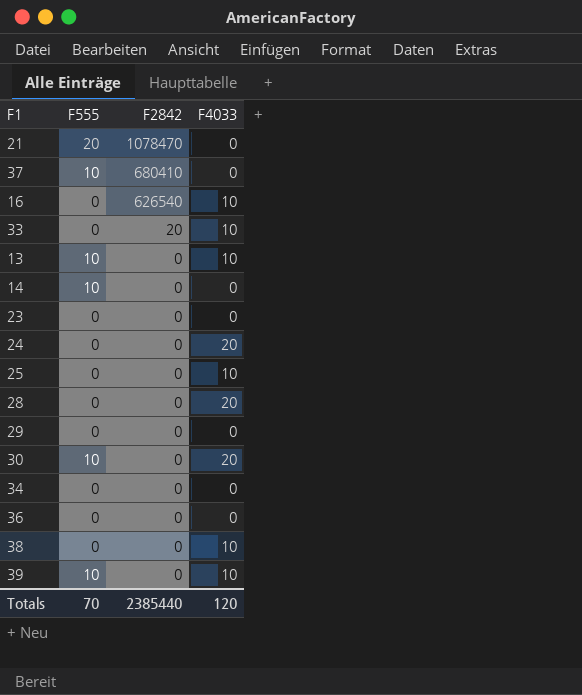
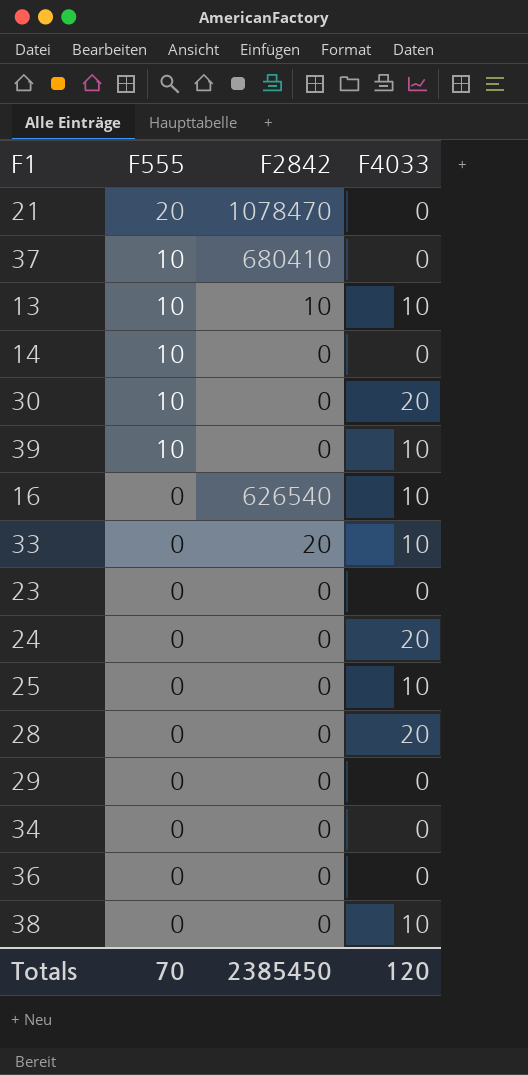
row order: F2842 descending -> F555 descending
13 | F2842: 0 -> 10
Totals | F2842: 2385440 -> 2385450

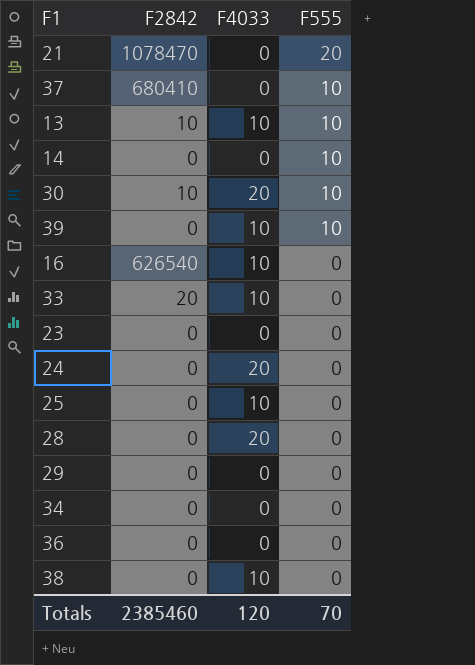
column F555 | position: 2 -> 4
30 | F2842: 0 -> 10
Totals | F2842: 2385450 -> 2385460

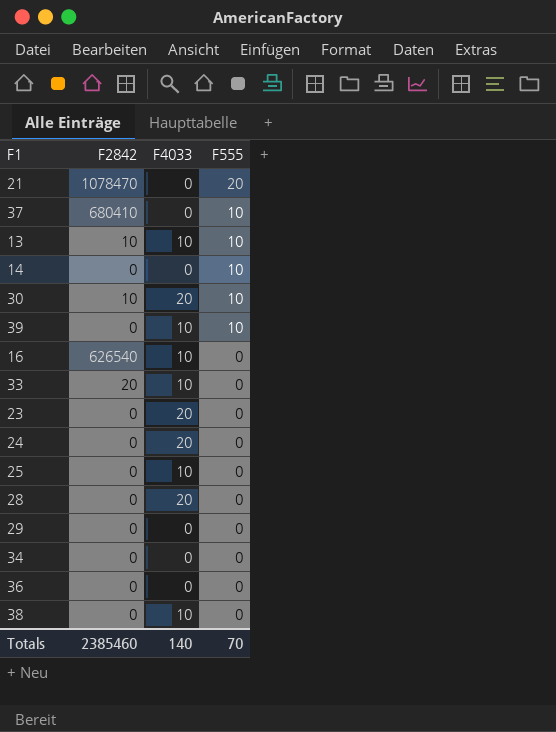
23 | F4033: 0 -> 20
Totals | F4033: 120 -> 140

